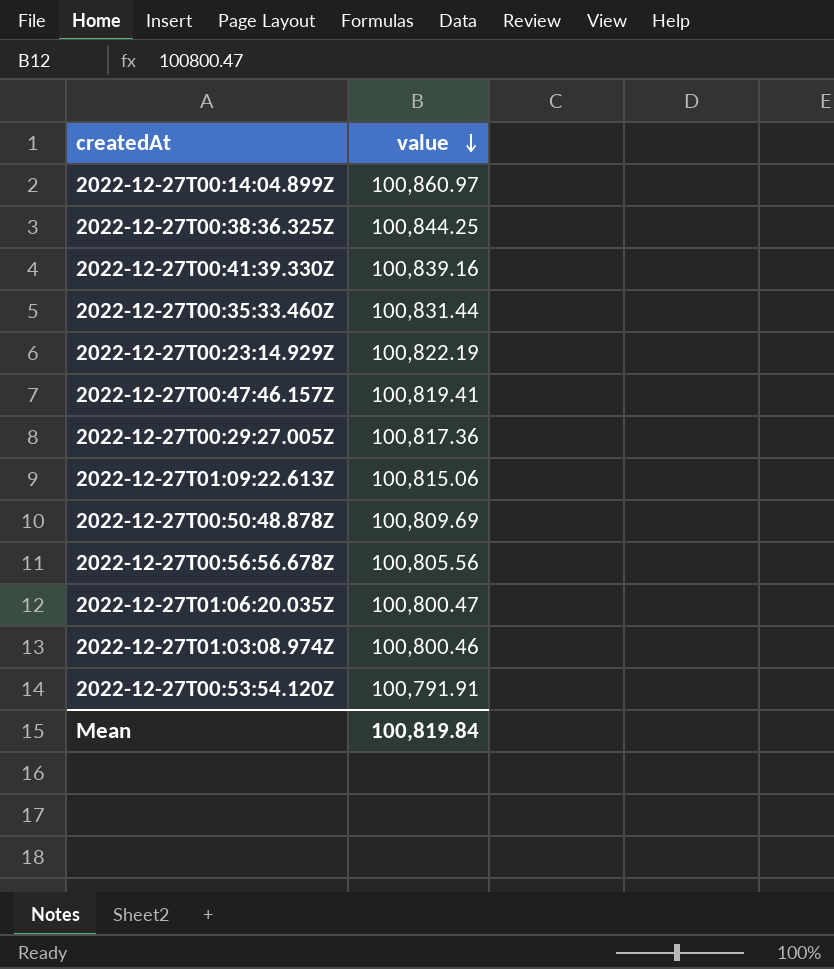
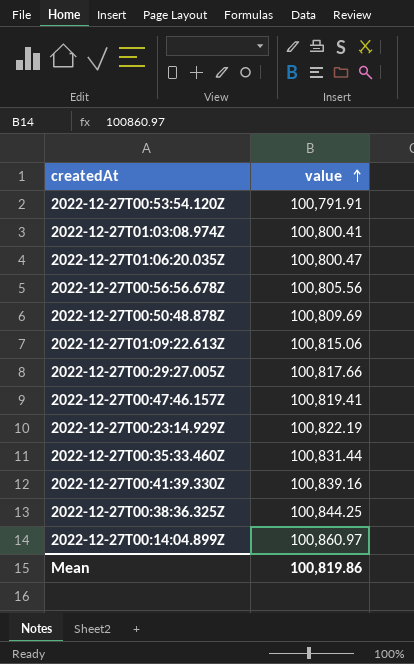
row order: value descending -> value ascending
2022-12-27T01:03:08.974Z | value: 100,800.46 -> 100,800.41
2022-12-27T00:29:27.005Z | value: 100,817.36 -> 100,817.66
Mean | value: 100,819.84 -> 100,819.86

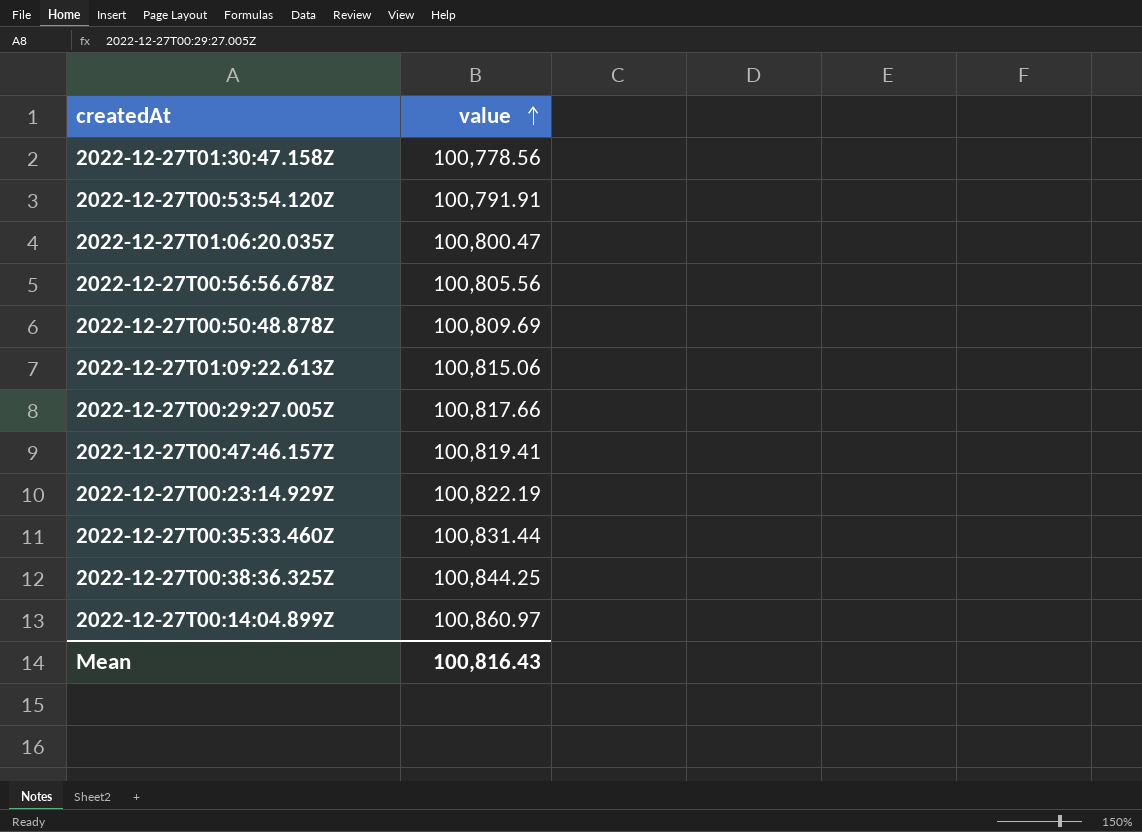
row 2022-12-27T01:03:08.974Z: 100,800.41 -> none
row 2022-12-27T00:41:39.330Z: 100,839.16 -> none
row 2022-12-27T01:30:47.158Z: none -> 100,778.56
Mean | value: 100,819.86 -> 100,816.43

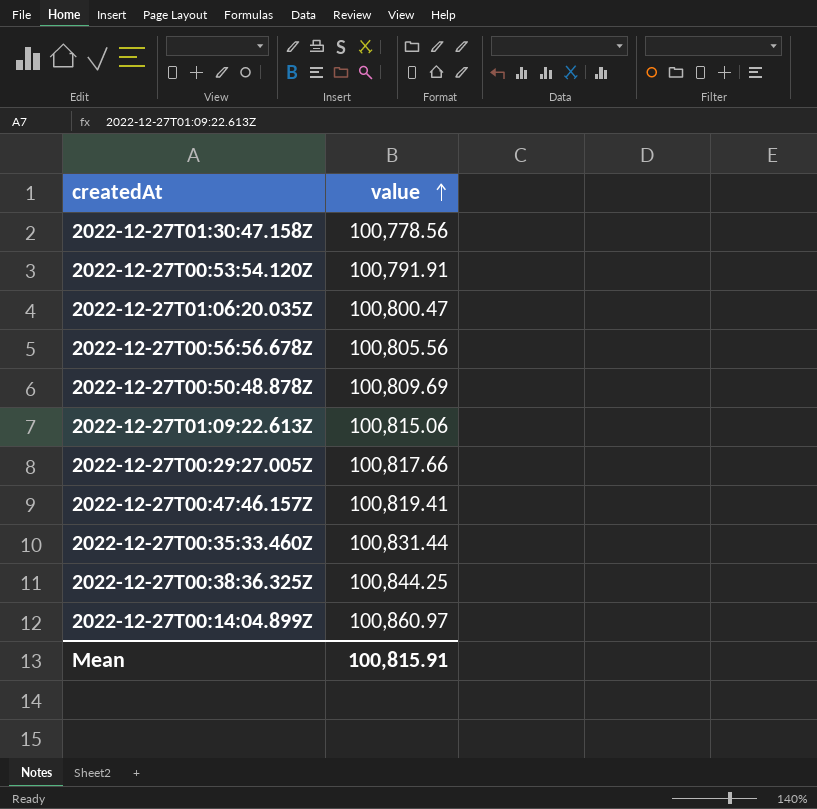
row 2022-12-27T00:23:14.929Z: 100,822.19 -> none
Mean | value: 100,816.43 -> 100,815.91

